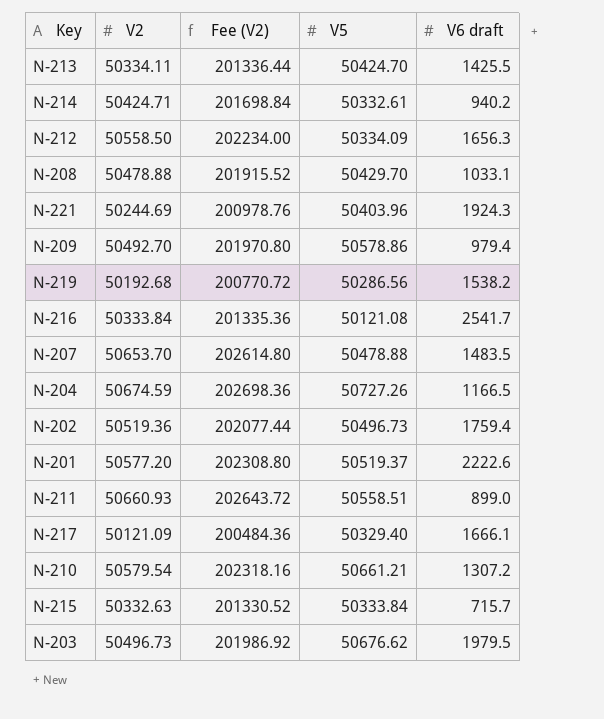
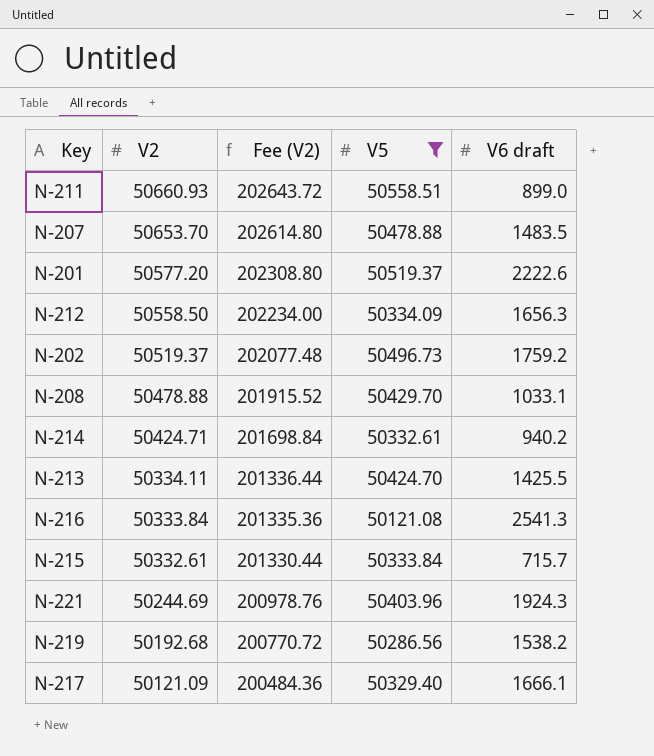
filter: none -> V5 <= 50558.51
row order: none -> V2 descending
N-202 | V2: 50519.36 -> 50519.37
N-202 | Fee (V2): 202077.44 -> 202077.48
N-202 | V6 draft: 1759.4 -> 1759.2
N-216 | V6 draft: 2541.7 -> 2541.3
N-215 | V2: 50332.63 -> 50332.61
N-215 | Fee (V2): 201330.52 -> 201330.44

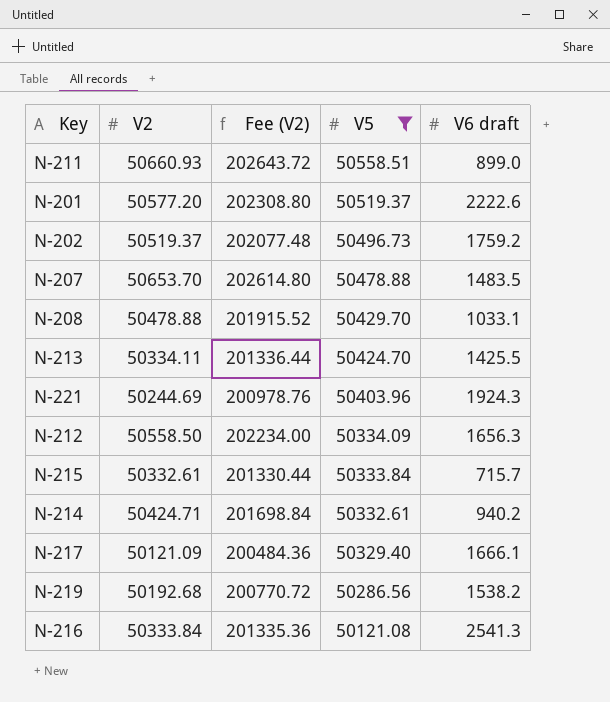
row order: V2 descending -> V5 descending

